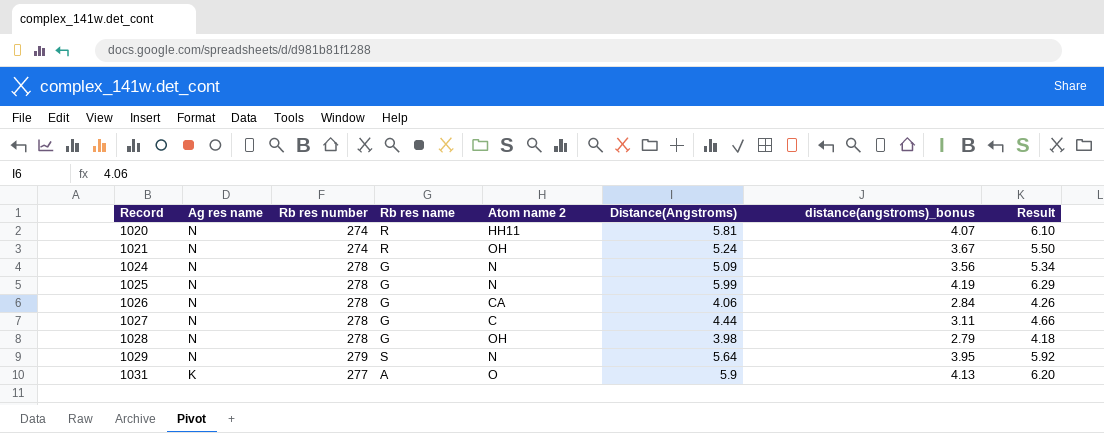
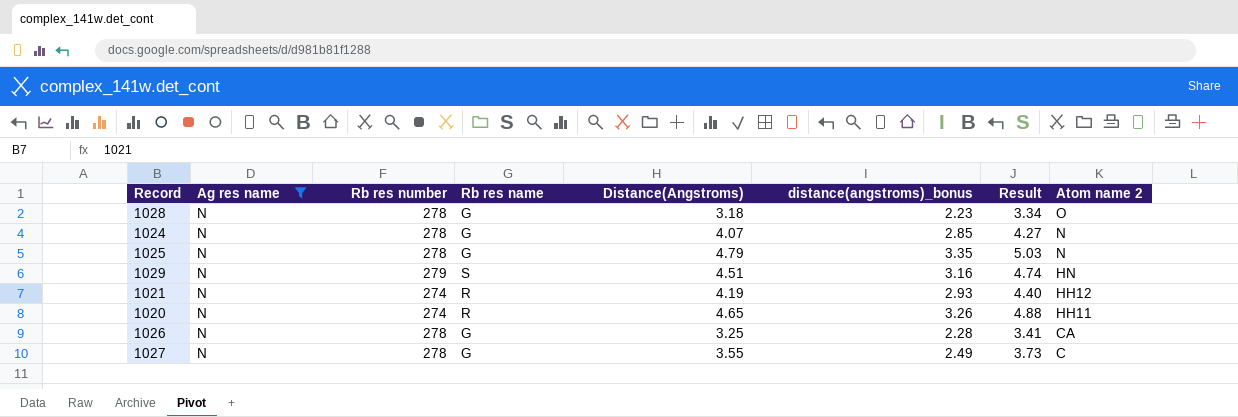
filter: none -> Ag res name = N
row order: Record ascending -> Atom name 2 descending
column Atom name 2 | position: 5 -> 8
1028 | Distance(Angstroms): 3.98 -> 3.18
1028 | distance(angstroms)_bonus: 2.79 -> 2.23
1028 | Result: 4.18 -> 3.34
1028 | Atom name 2: OH -> O
1024 | Distance(Angstroms): 5.09 -> 4.07
1024 | distance(angstroms)_bonus: 3.56 -> 2.85
1024 | Result: 5.34 -> 4.27
1025 | Distance(Angstroms): 5.99 -> 4.79
1025 | distance(angstroms)_bonus: 4.19 -> 3.35
1025 | Result: 6.29 -> 5.03
1029 | Distance(Angstroms): 5.64 -> 4.51
1029 | distance(angstroms)_bonus: 3.95 -> 3.16
1029 | Result: 5.92 -> 4.74
1029 | Atom name 2: N -> HN
1021 | Distance(Angstroms): 5.24 -> 4.19
1021 | distance(angstroms)_bonus: 3.67 -> 2.93
1021 | Result: 5.50 -> 4.40
1021 | Atom name 2: OH -> HH12
1020 | Distance(Angstroms): 5.81 -> 4.65
1020 | distance(angstroms)_bonus: 4.07 -> 3.26
1020 | Result: 6.10 -> 4.88
1026 | Distance(Angstroms): 4.06 -> 3.25
1026 | distance(angstroms)_bonus: 2.84 -> 2.28
1026 | Result: 4.26 -> 3.41
1027 | Distance(Angstroms): 4.44 -> 3.55
1027 | distance(angstroms)_bonus: 3.11 -> 2.49
1027 | Result: 4.66 -> 3.73

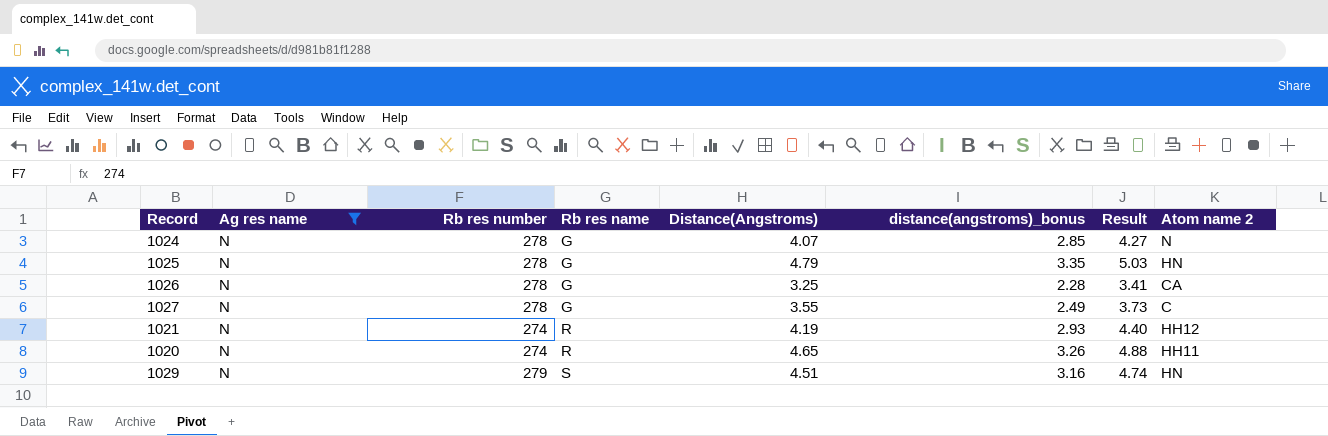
row order: Atom name 2 descending -> Rb res name ascending
row 1028: N | 278 | G | 3.18 | 2.23 | 3.34 | O -> none
1025 | Atom name 2: N -> HN

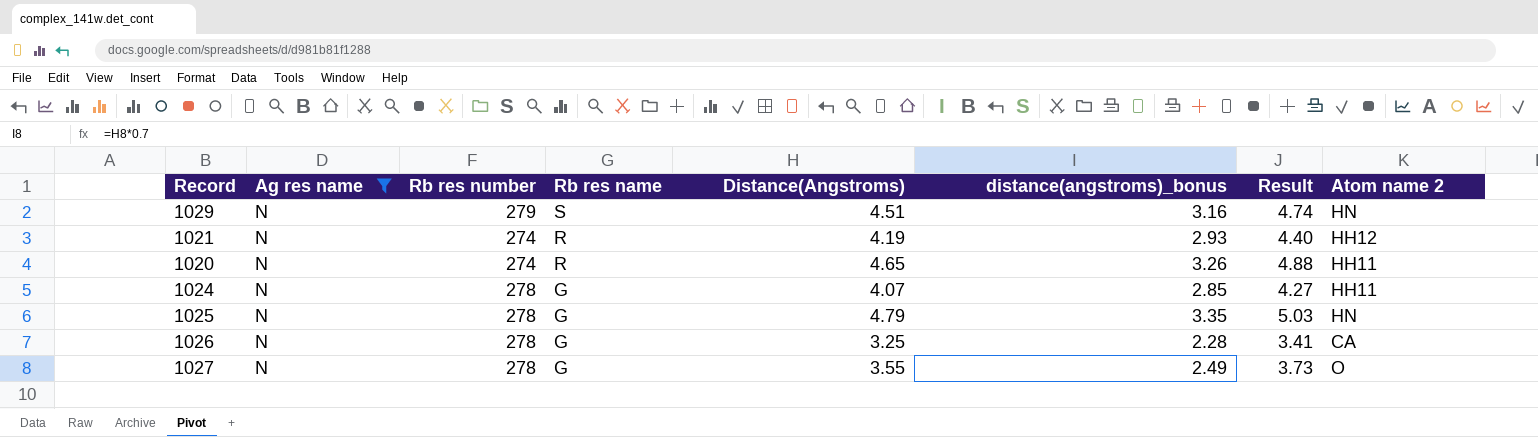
row order: Rb res name ascending -> Rb res name descending
1024 | Atom name 2: N -> HH11
1027 | Atom name 2: C -> O

